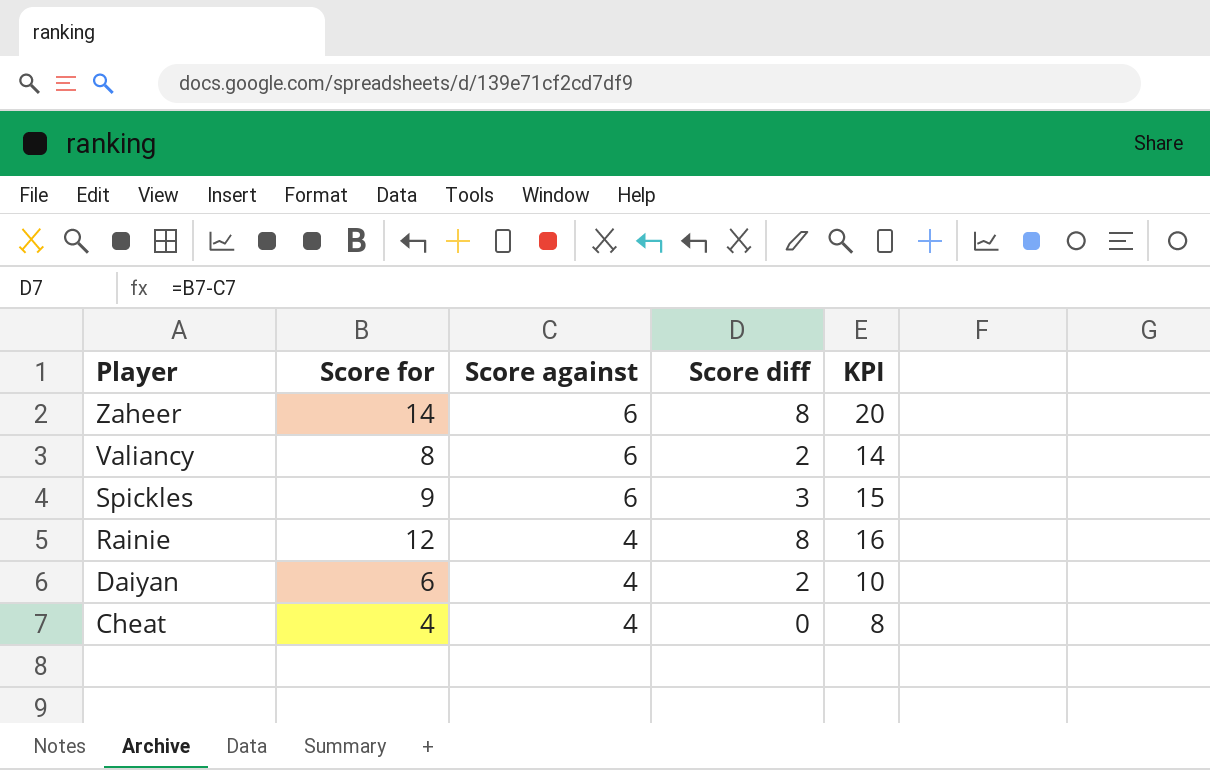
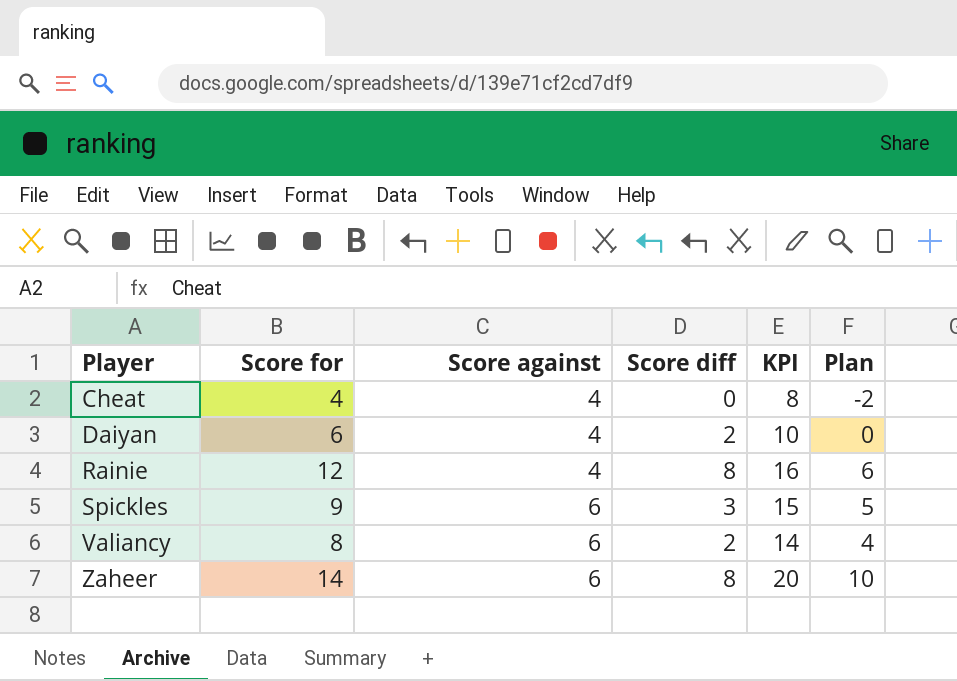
row order: Player descending -> Player ascending
column Plan | formula: none -> [KPI] - 10

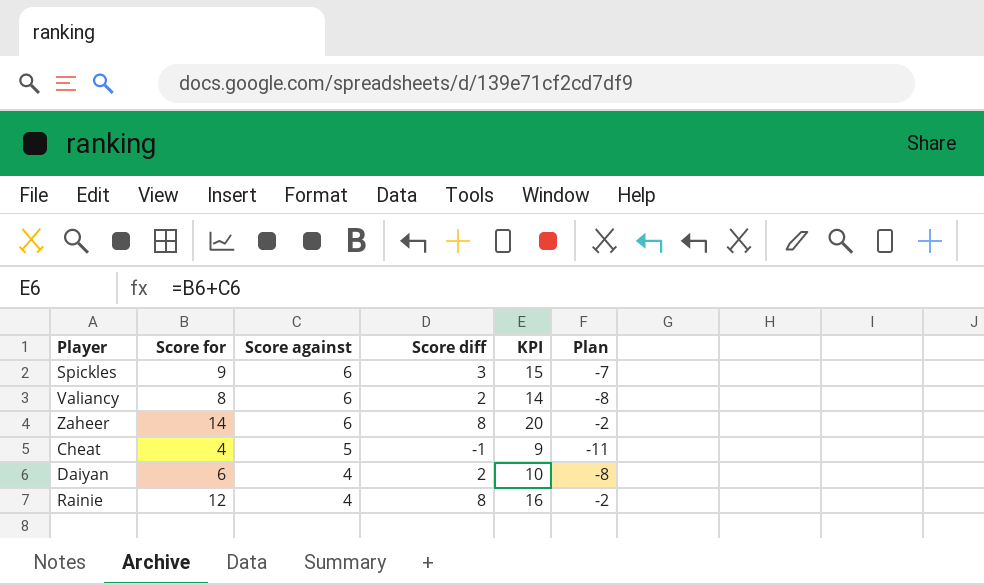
row order: Player ascending -> Score against descending
column Plan | formula: [KPI] - 10 -> [Score diff] - 10
Cheat | Score against: 4 -> 5
Cheat | Score diff: 0 -> -1
Cheat | KPI: 8 -> 9

